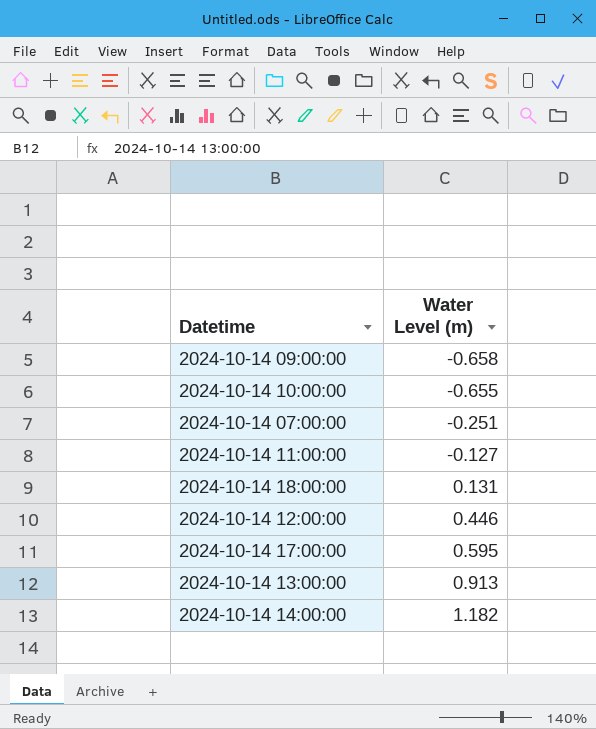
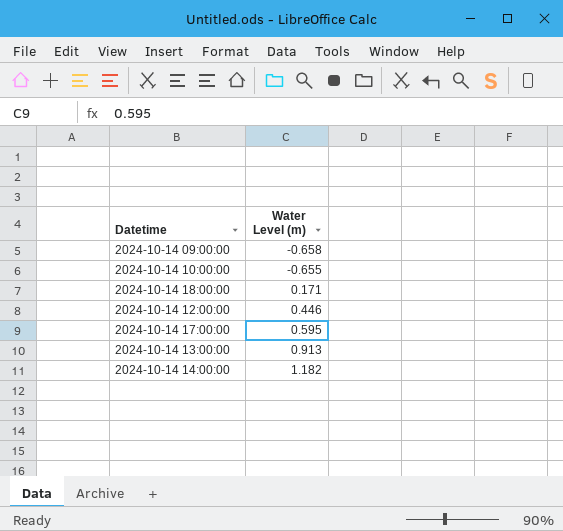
row 2024-10-14 07:00:00: -0.251 -> none
row 2024-10-14 11:00:00: -0.127 -> none
2024-10-14 18:00:00 | Water Level (m): 0.131 -> 0.171

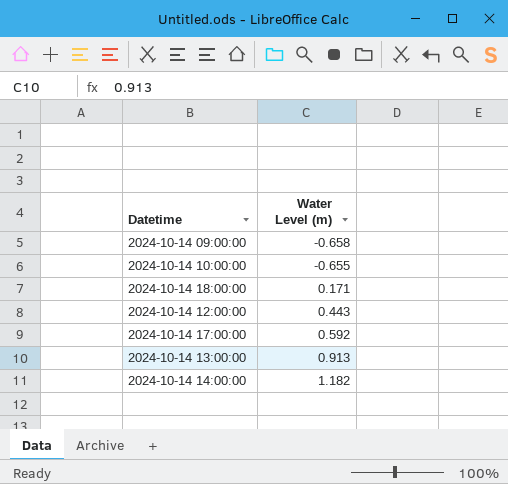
2024-10-14 12:00:00 | Water Level (m): 0.446 -> 0.443
2024-10-14 17:00:00 | Water Level (m): 0.595 -> 0.592

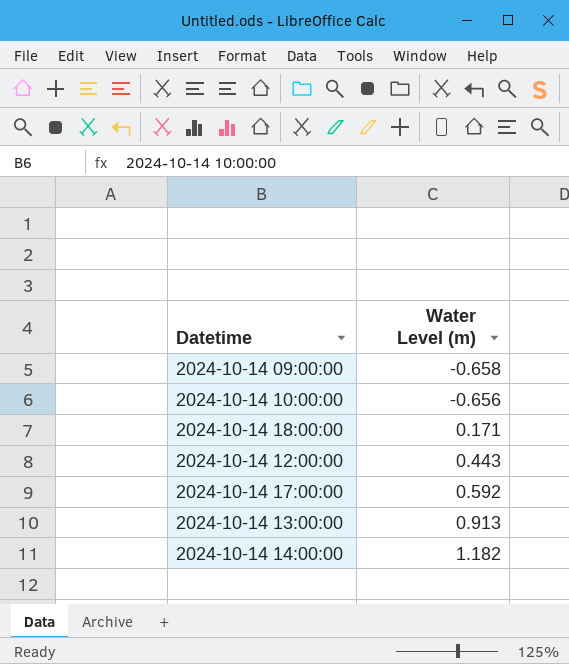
2024-10-14 10:00:00 | Water Level (m): -0.655 -> -0.656

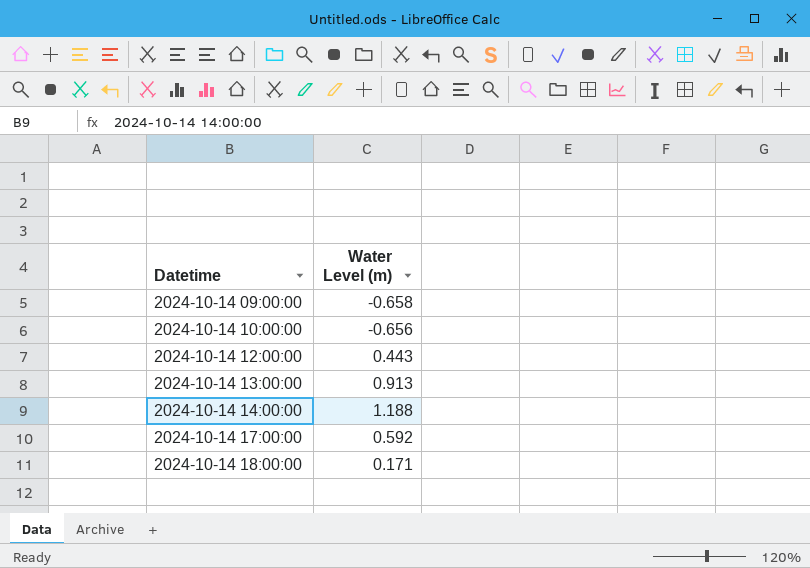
row order: Water Level (m) ascending -> Datetime ascending
2024-10-14 14:00:00 | Water Level (m): 1.182 -> 1.188

